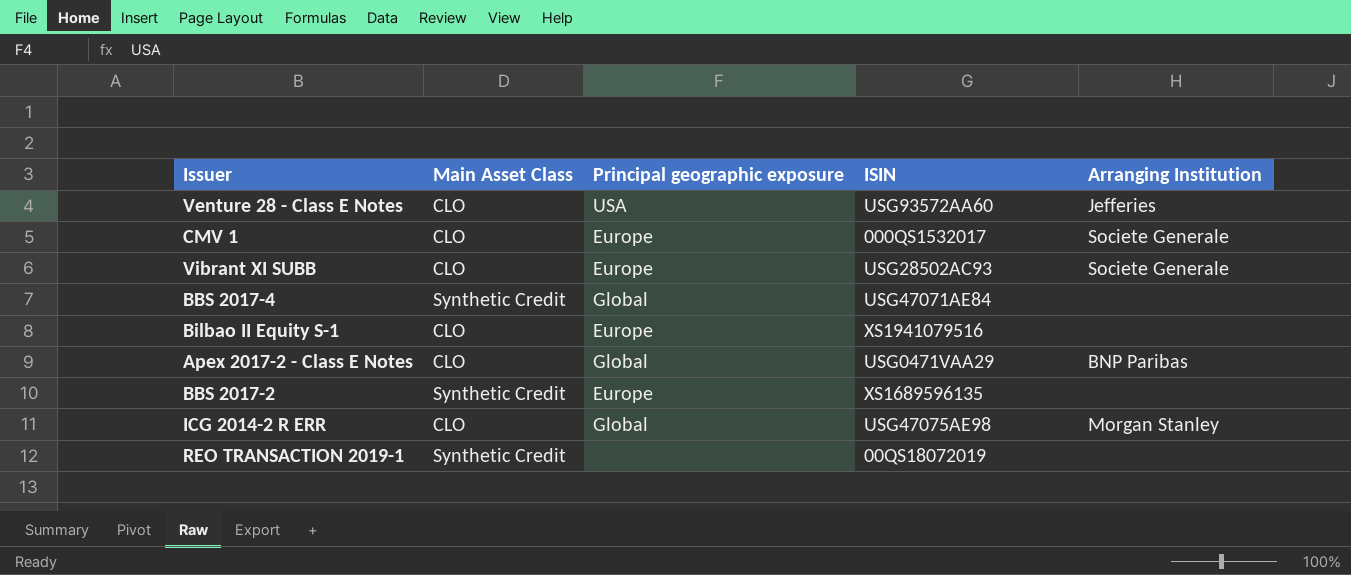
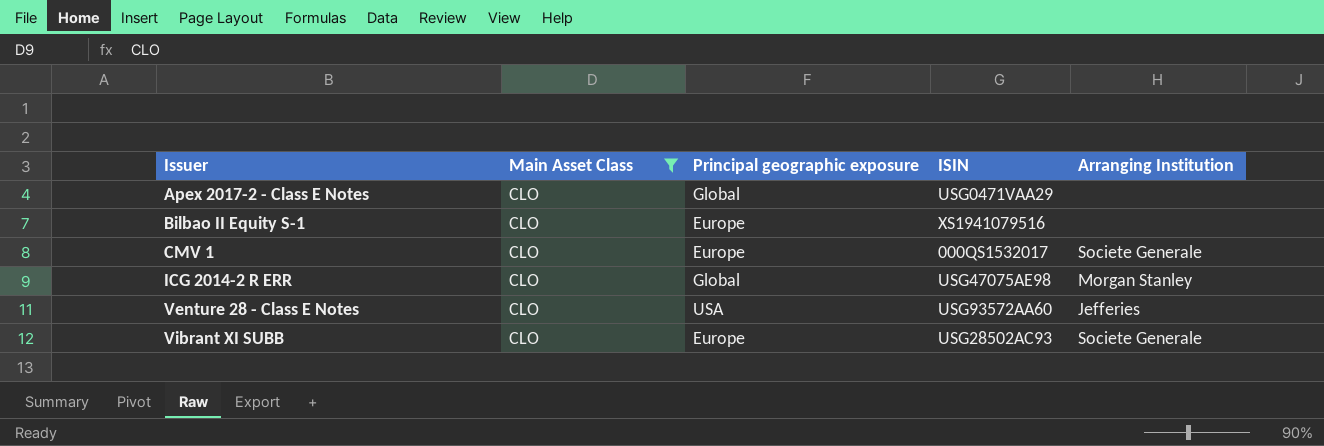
filter: none -> Main Asset Class = CLO
row order: none -> Issuer ascending
Apex 2017-2 - Class E Notes | Arranging Institution: BNP Paribas -> none

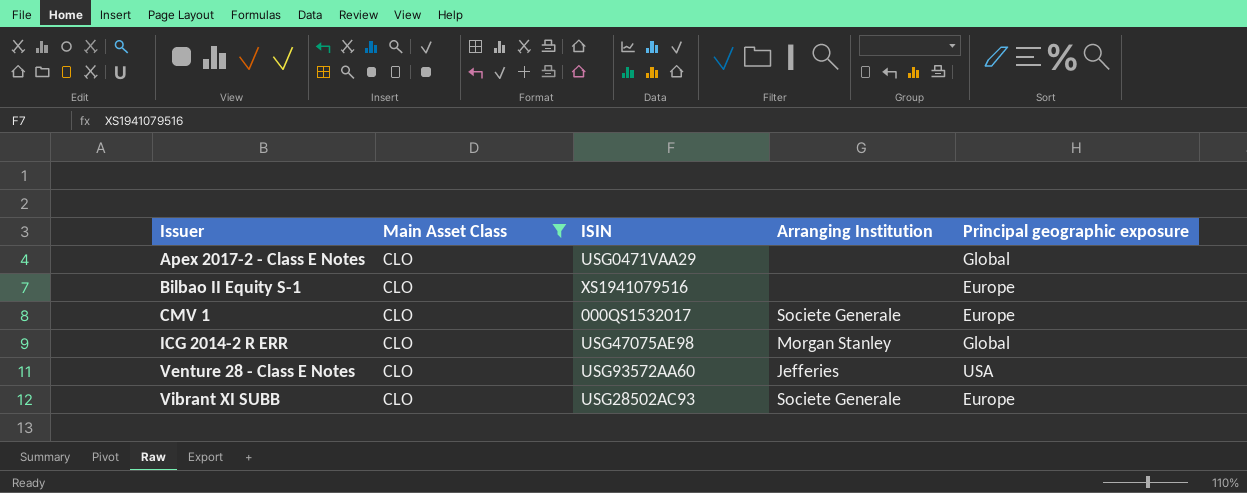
column Principal geographic exposure | position: 3 -> 5

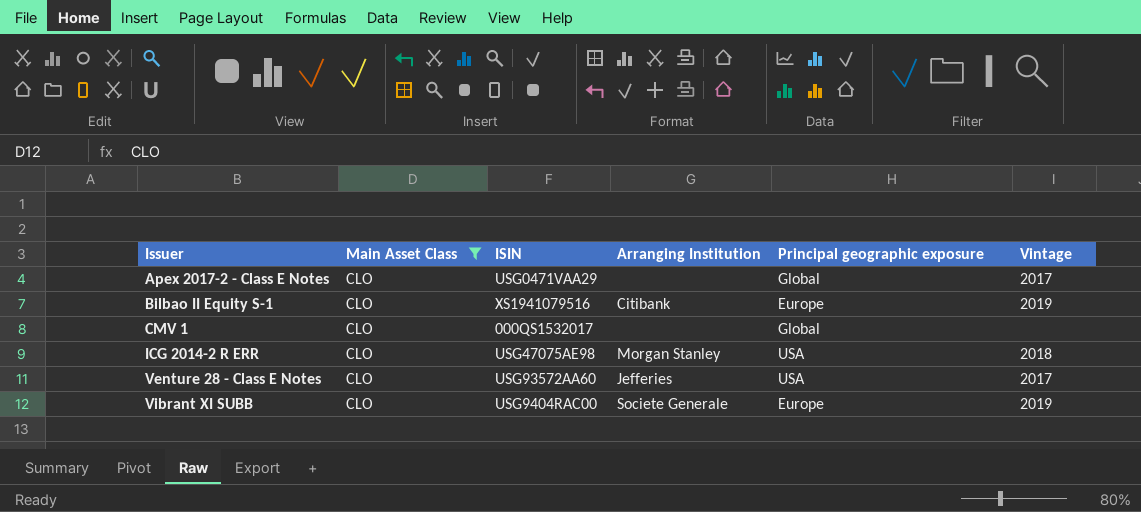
column Vintage | position: none -> 6
Bilbao II Equity S-1 | Arranging Institution: none -> Citibank
CMV 1 | Arranging Institution: Societe Generale -> none
CMV 1 | Principal geographic exposure: Europe -> Global
ICG 2014-2 R ERR | Principal geographic exposure: Global -> USA
Vibrant XI SUBB | ISIN: USG28502AC93 -> USG9404RAC00

